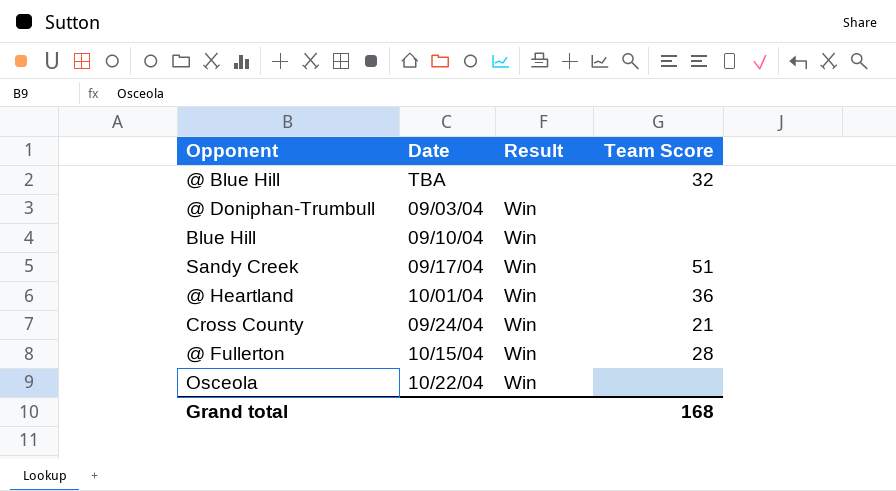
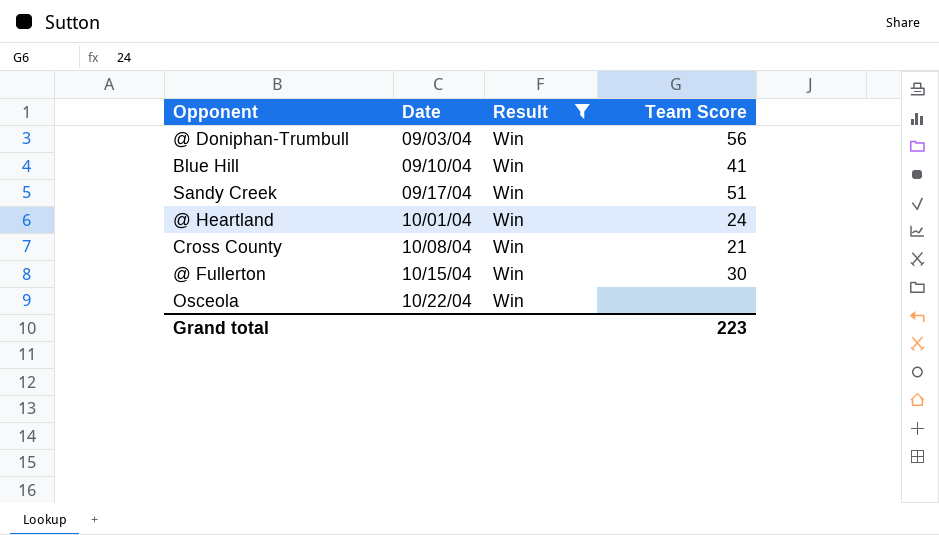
filter: none -> Result = Win
@ Doniphan-Trumbull | Team Score: none -> 56
Blue Hill | Team Score: none -> 41
@ Heartland | Team Score: 36 -> 24
Cross County | Date: 09/24/04 -> 10/08/04
@ Fullerton | Team Score: 28 -> 30
Grand total | Team Score: 168 -> 223

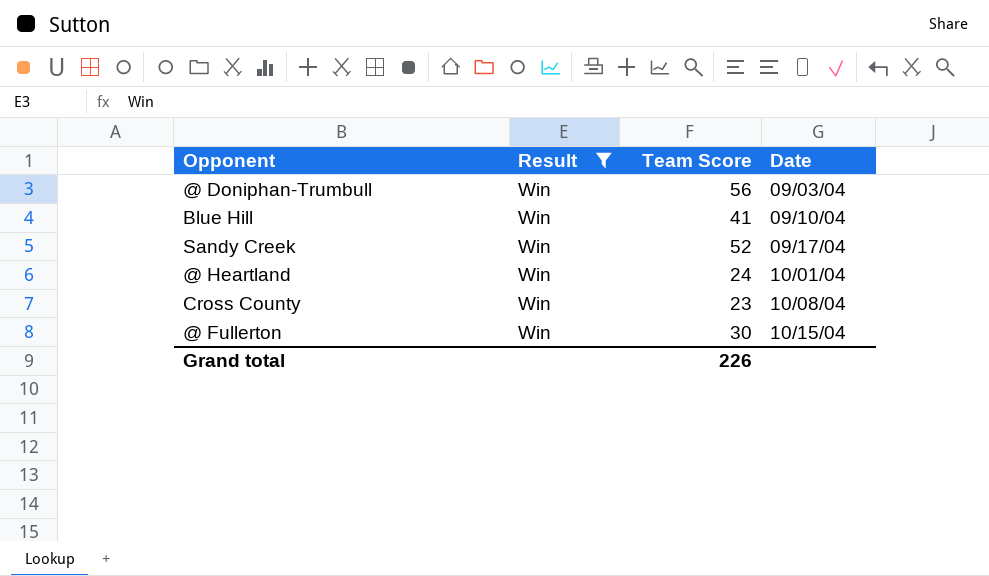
column Date | position: 2 -> 4
row Osceola: 10/22/04 | Win | none -> none
Sandy Creek | Team Score: 51 -> 52
Cross County | Team Score: 21 -> 23
Grand total | Team Score: 223 -> 226

